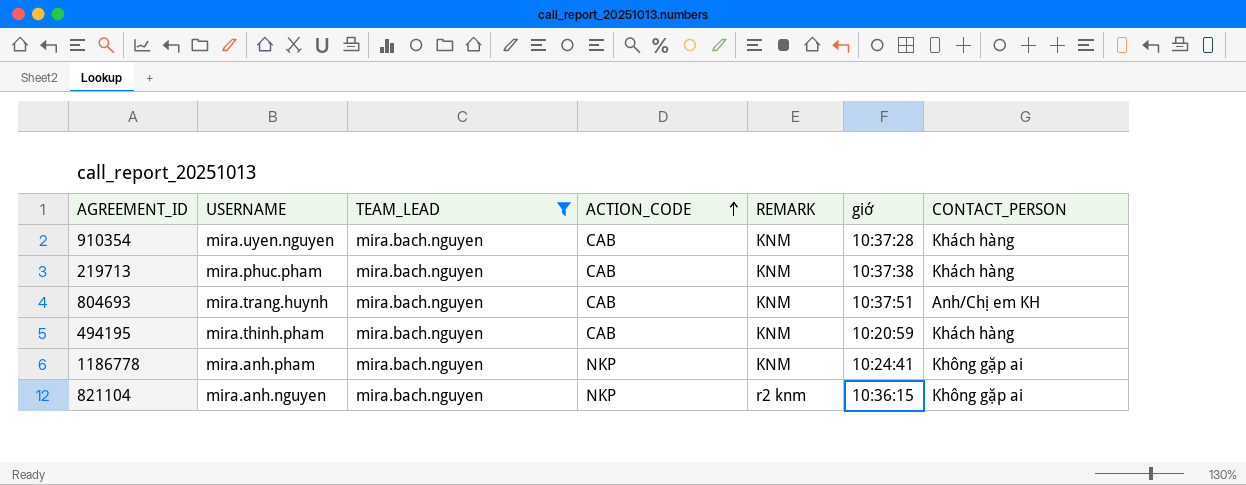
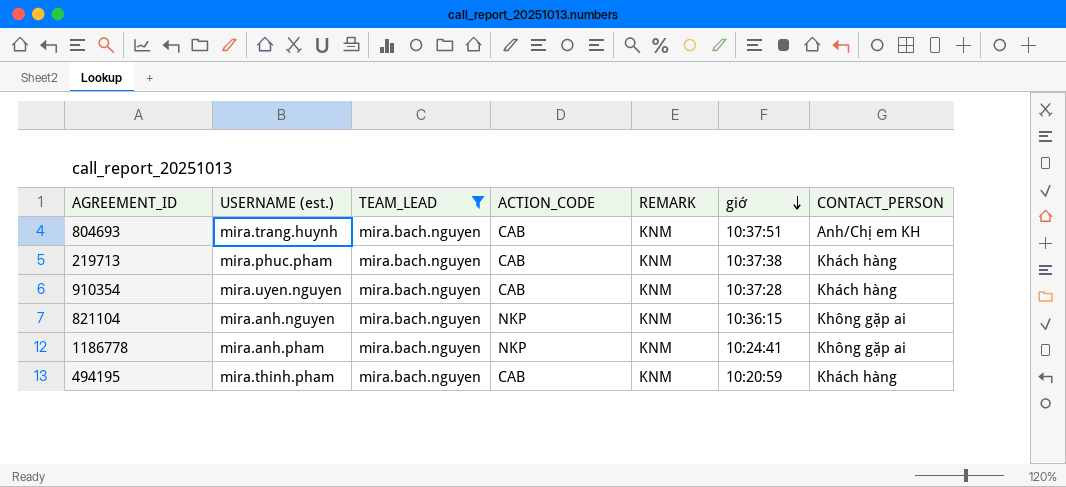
row order: ACTION_CODE ascending -> giờ descending
column name: USERNAME -> USERNAME (est.)
821104 | REMARK: r2 knm -> KNM

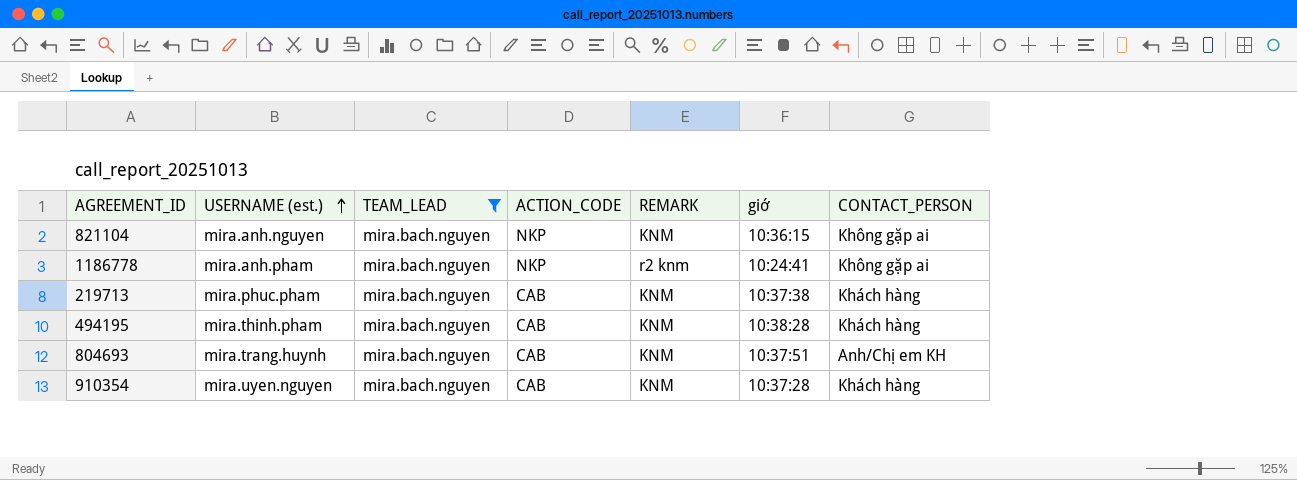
row order: giờ descending -> USERNAME (est.) ascending
1186778 | REMARK: KNM -> r2 knm
494195 | giờ: 10:20:59 -> 10:38:28

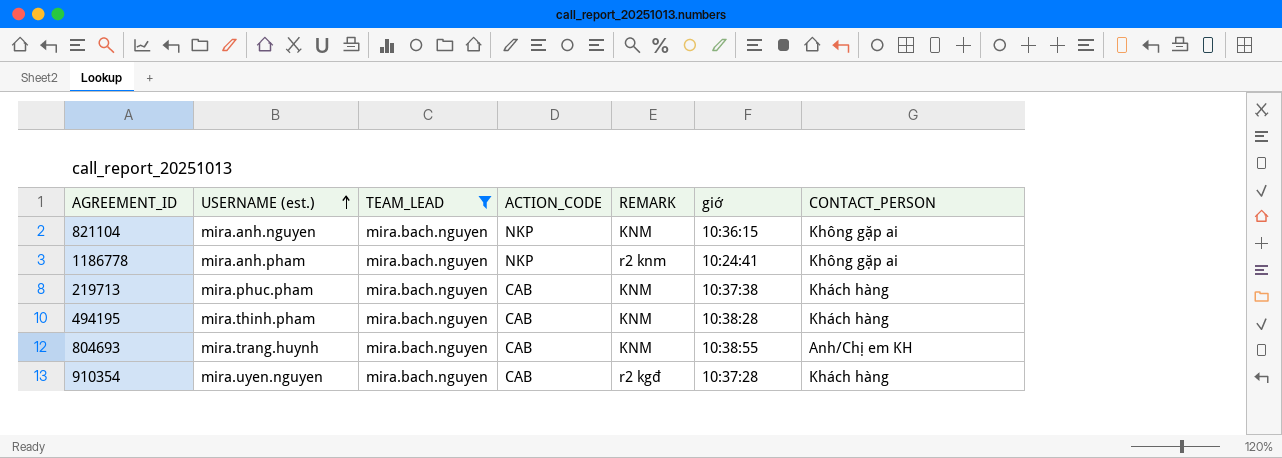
804693 | giờ: 10:37:51 -> 10:38:55
910354 | REMARK: KNM -> r2 kgđ

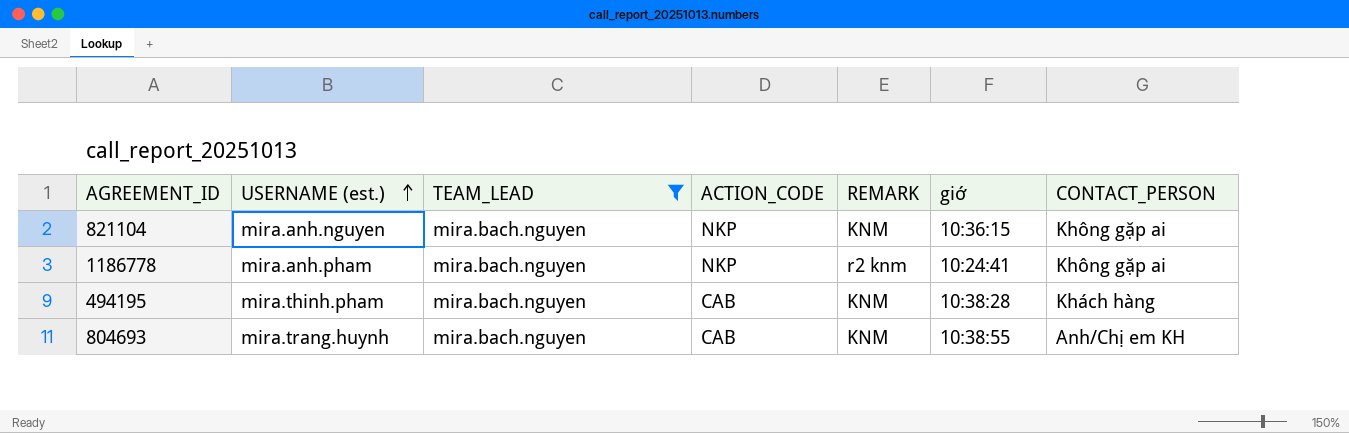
row 219713: mira.phuc.pham | mira.bach.nguyen | CAB | KNM | 10:37:38 | Khách hàng -> none
row 910354: mira.uyen.nguyen | mira.bach.nguyen | CAB | r2 kgđ | 10:37:28 | Khách hàng -> none

